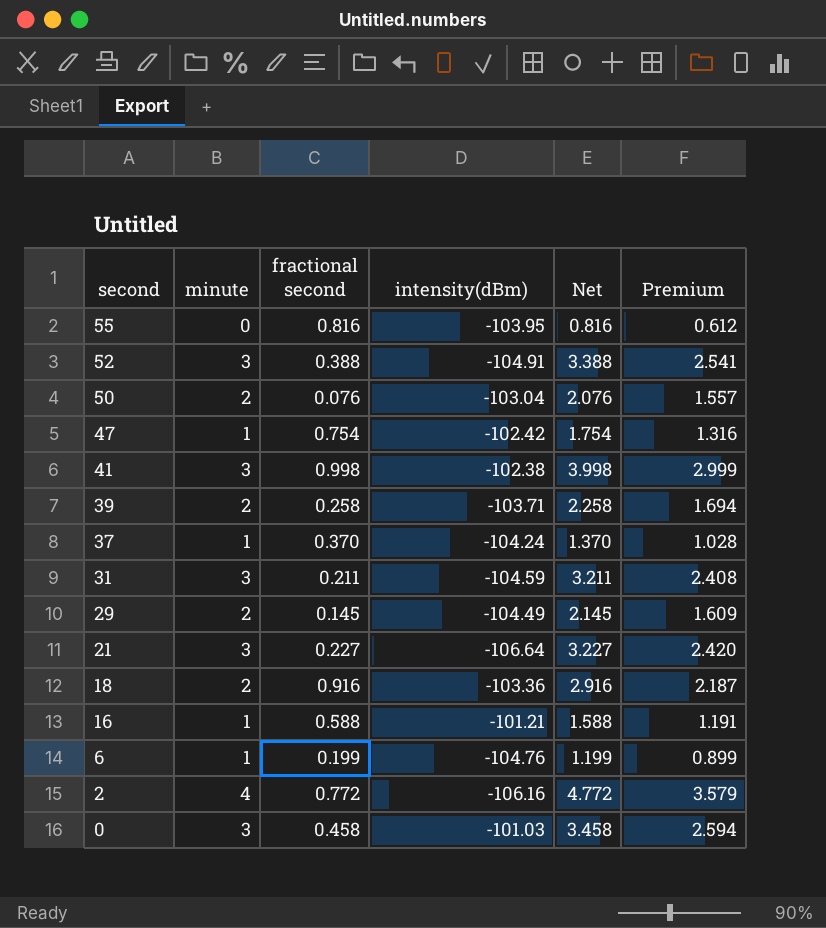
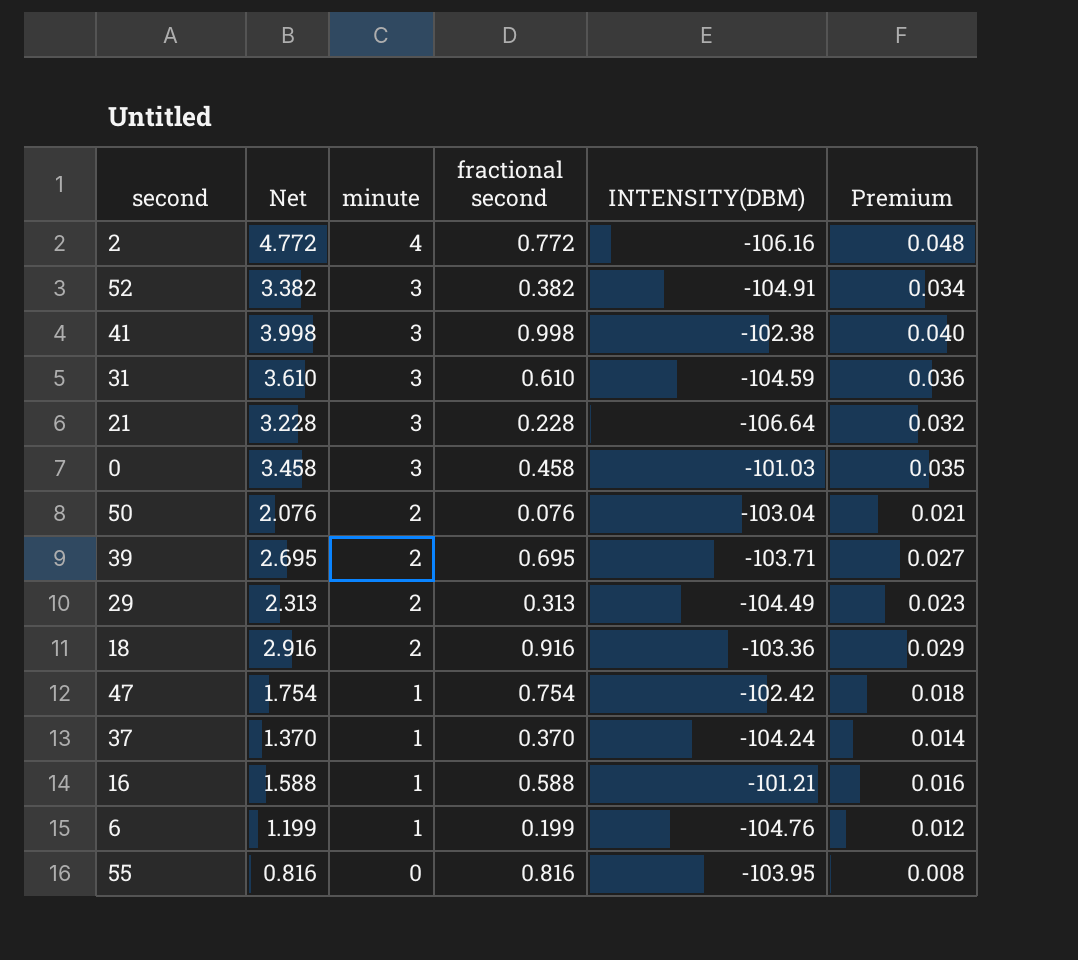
row order: second descending -> minute descending
column Net | position: 5 -> 2
column name: intensity(dBm) -> INTENSITY(DBM)
column Premium | formula: [Net] * 0.75 -> [Net] * 0.01
52 | Net: 3.388 -> 3.382
52 | fractional second: 0.388 -> 0.382
31 | Net: 3.211 -> 3.610
31 | fractional second: 0.211 -> 0.610
21 | Net: 3.227 -> 3.228
21 | fractional second: 0.227 -> 0.228
39 | Net: 2.258 -> 2.695
39 | fractional second: 0.258 -> 0.695
29 | Net: 2.145 -> 2.313
29 | fractional second: 0.145 -> 0.313

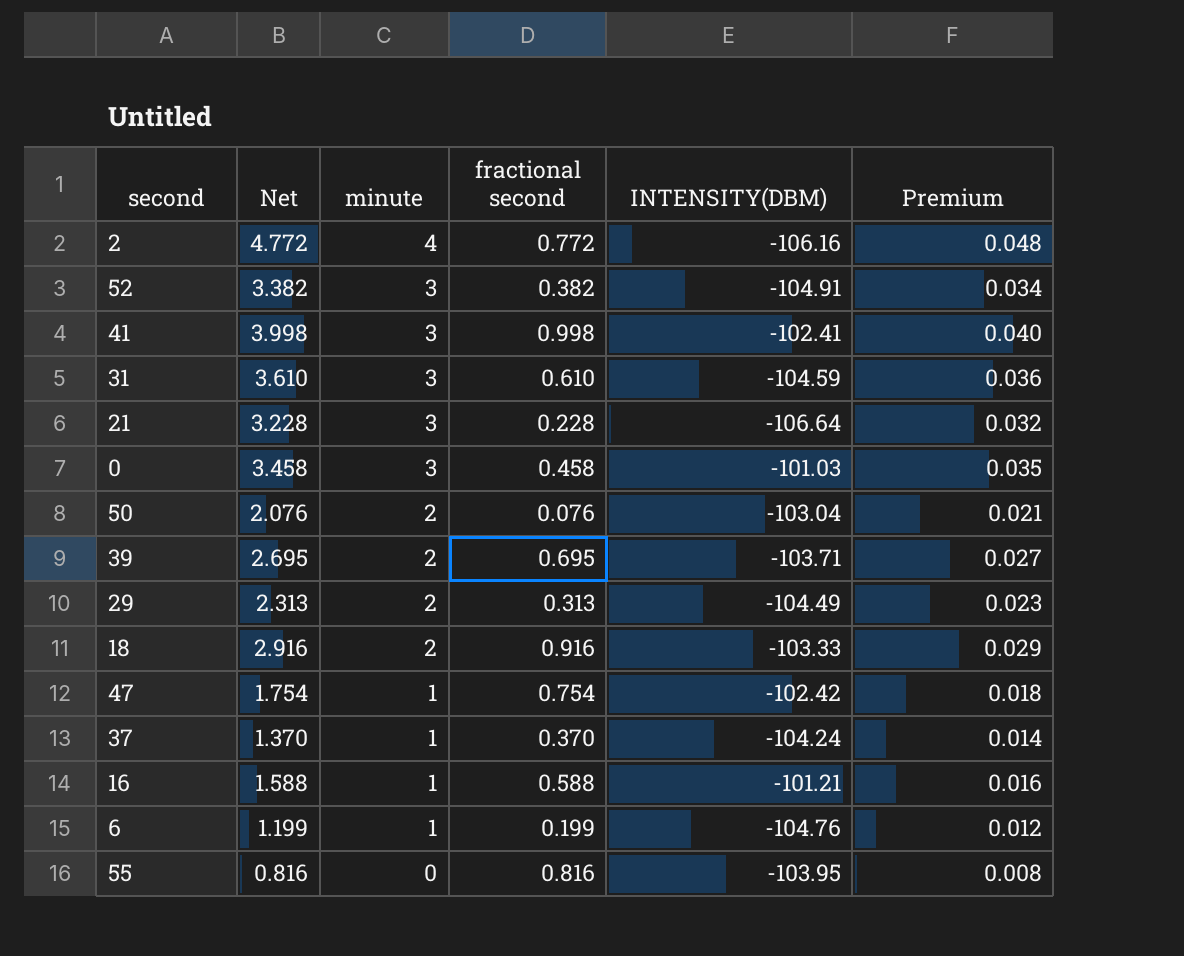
41 | INTENSITY(DBM): -102.38 -> -102.41
18 | INTENSITY(DBM): -103.36 -> -103.33

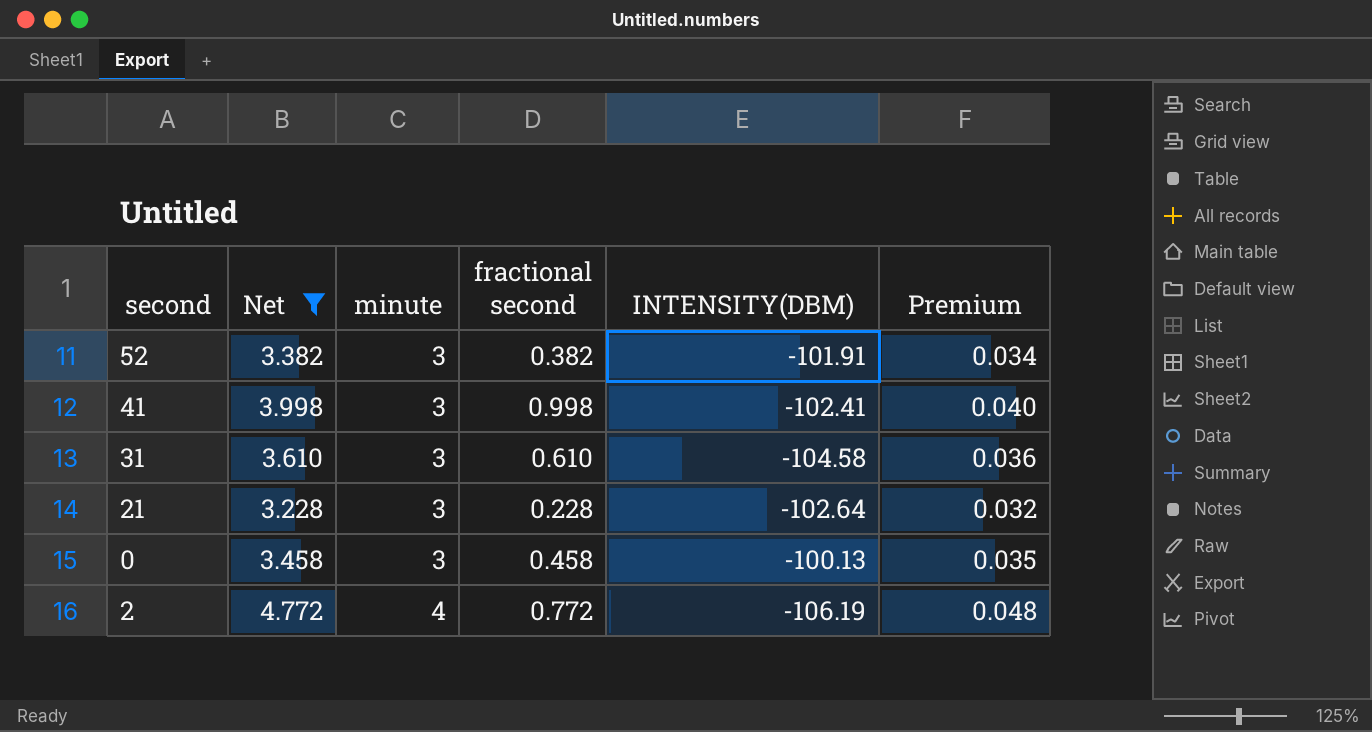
filter: none -> Net >= 3.228
row order: minute descending -> minute ascending
52 | INTENSITY(DBM): -104.91 -> -101.91
31 | INTENSITY(DBM): -104.59 -> -104.58
21 | INTENSITY(DBM): -106.64 -> -102.64
0 | INTENSITY(DBM): -101.03 -> -100.13
2 | INTENSITY(DBM): -106.16 -> -106.19

